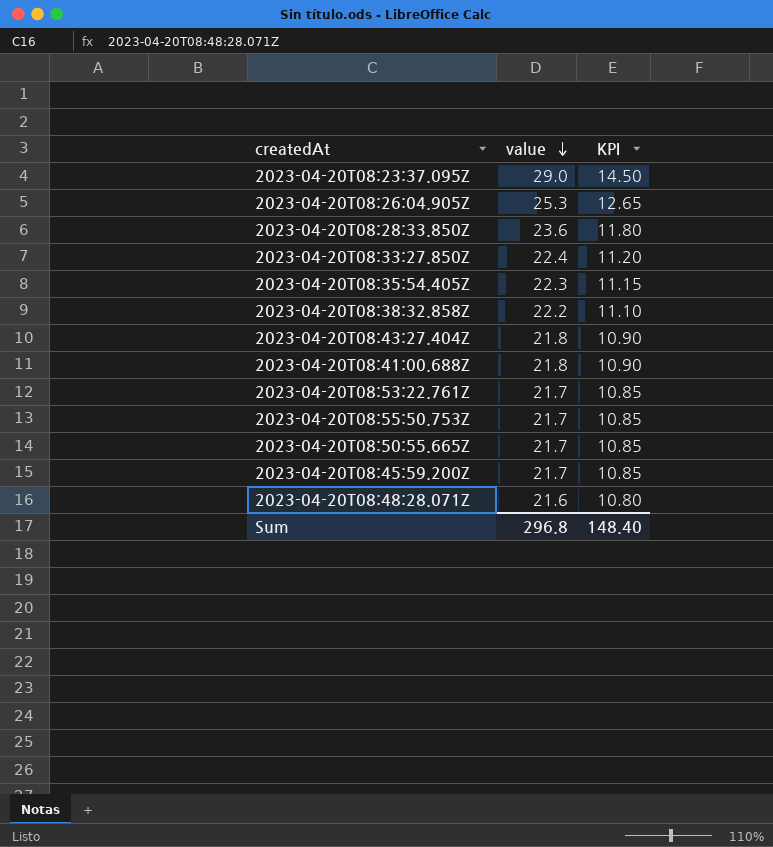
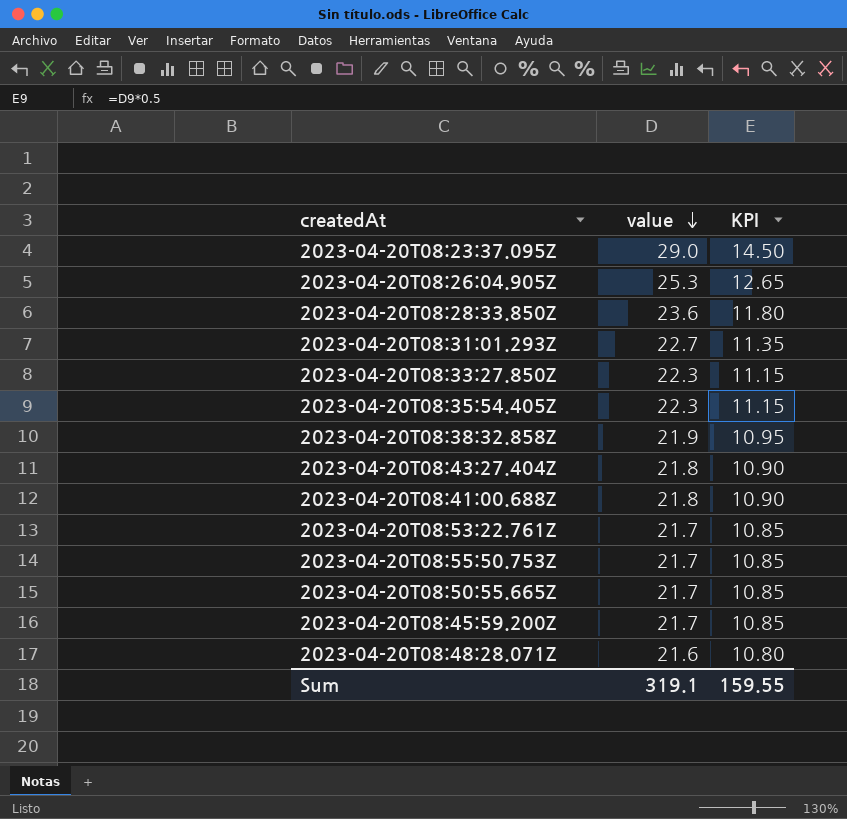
row 2023-04-20T08:31:01.293Z: none -> 22.7 | 11.35
2023-04-20T08:33:27.850Z | value: 22.4 -> 22.3
2023-04-20T08:33:27.850Z | KPI: 11.20 -> 11.15
2023-04-20T08:38:32.858Z | value: 22.2 -> 21.9
2023-04-20T08:38:32.858Z | KPI: 11.10 -> 10.95
Sum | value: 296.8 -> 319.1
Sum | KPI: 148.40 -> 159.55

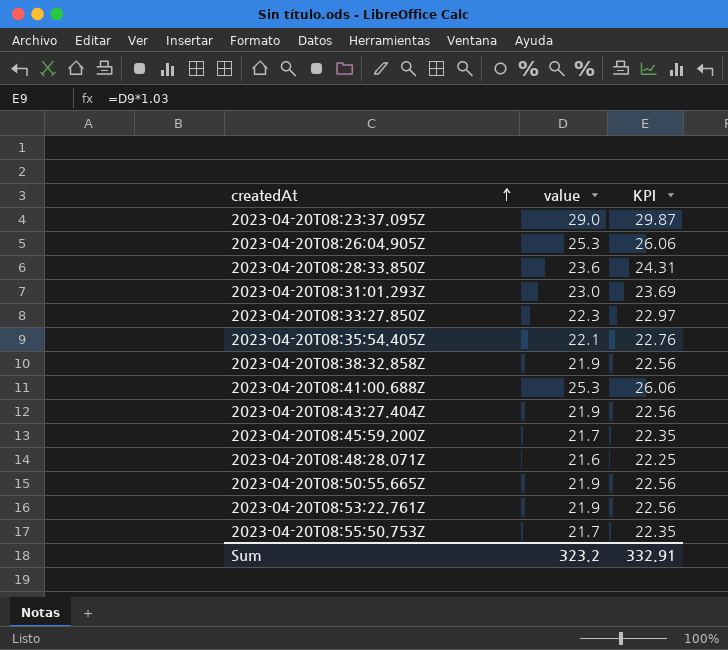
row order: value descending -> createdAt ascending
column KPI | formula: [value] * 0.5 -> [value] * 1.03
2023-04-20T08:31:01.293Z | value: 22.7 -> 23.0
2023-04-20T08:35:54.405Z | value: 22.3 -> 22.1
2023-04-20T08:41:00.688Z | value: 21.8 -> 25.3
2023-04-20T08:43:27.404Z | value: 21.8 -> 21.9
2023-04-20T08:50:55.665Z | value: 21.7 -> 21.9
2023-04-20T08:53:22.761Z | value: 21.7 -> 21.9
Sum | value: 319.1 -> 323.2
Sum | KPI: 159.55 -> 332.91

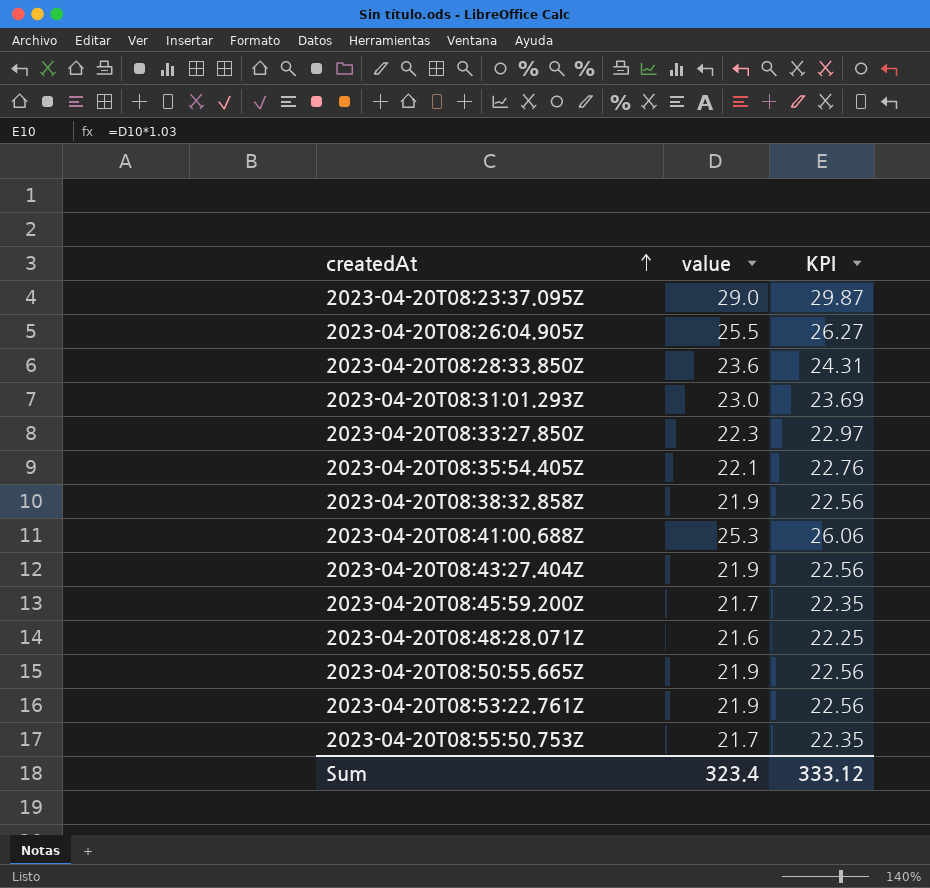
2023-04-20T08:26:04.905Z | value: 25.3 -> 25.5
2023-04-20T08:26:04.905Z | KPI: 26.06 -> 26.27
Sum | value: 323.2 -> 323.4
Sum | KPI: 332.91 -> 333.12

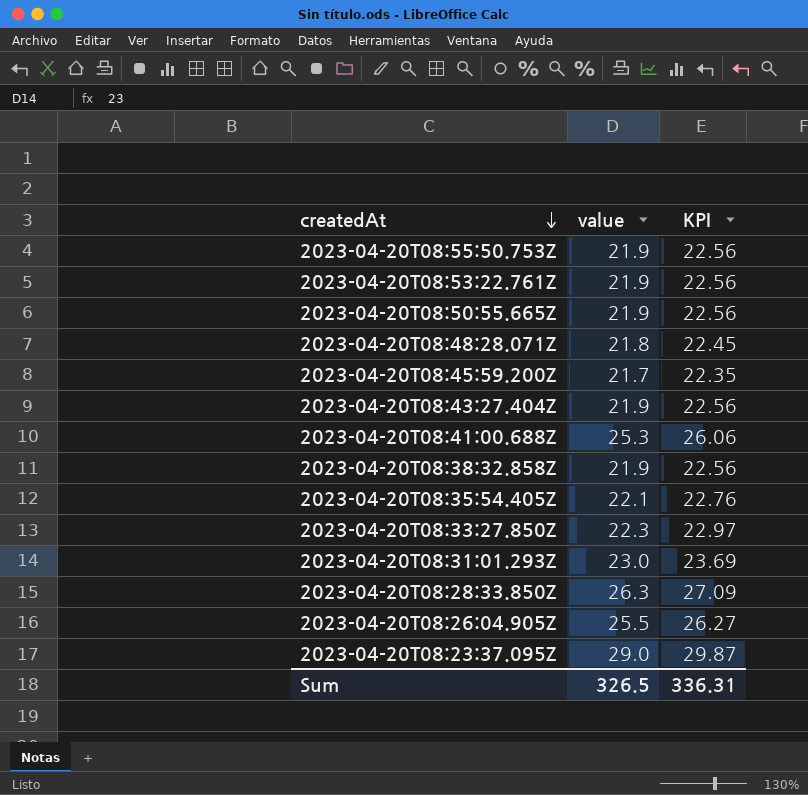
row order: createdAt ascending -> createdAt descending
2023-04-20T08:55:50.753Z | value: 21.7 -> 21.9
2023-04-20T08:55:50.753Z | KPI: 22.35 -> 22.56
2023-04-20T08:48:28.071Z | value: 21.6 -> 21.8
2023-04-20T08:48:28.071Z | KPI: 22.25 -> 22.45
2023-04-20T08:28:33.850Z | value: 23.6 -> 26.3
2023-04-20T08:28:33.850Z | KPI: 24.31 -> 27.09
Sum | value: 323.4 -> 326.5
Sum | KPI: 333.12 -> 336.31

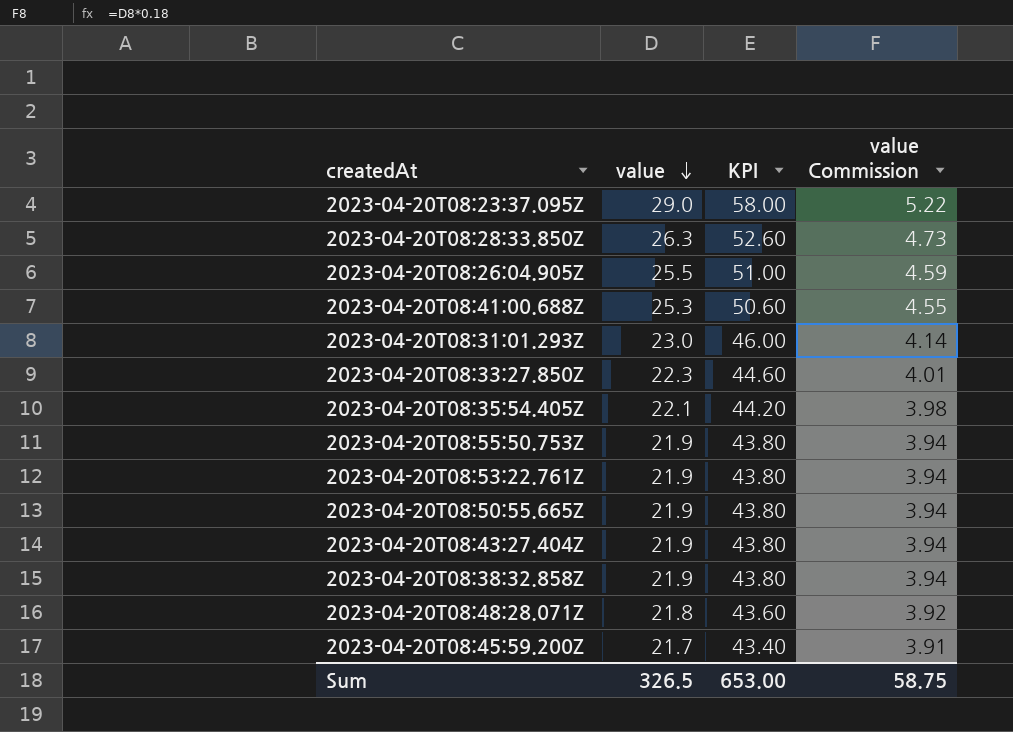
row order: createdAt descending -> value descending
column KPI | formula: [value] * 1.03 -> [value] * 2
column value Commission | formula: none -> [value] * 0.18
Sum | KPI: 336.31 -> 653.00

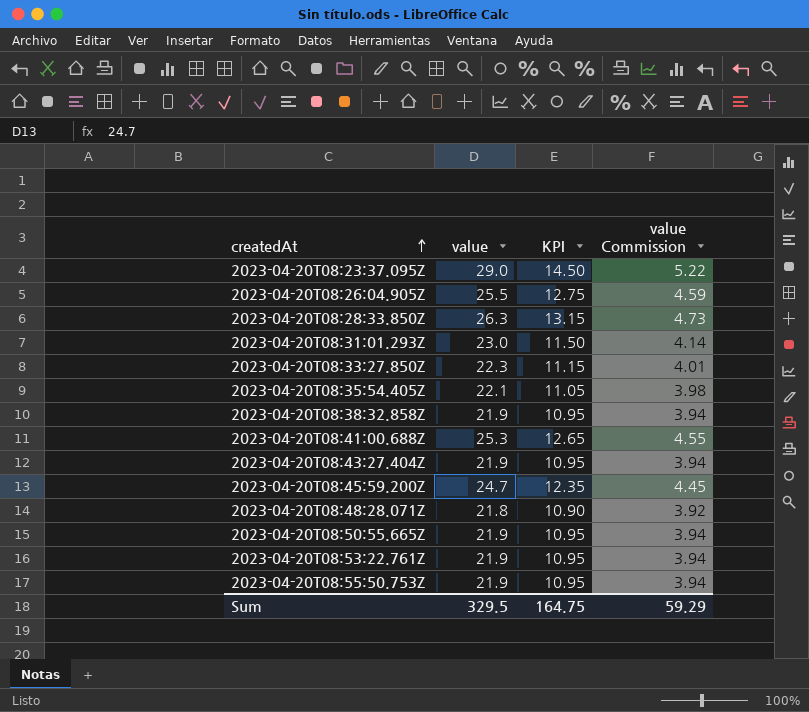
row order: value descending -> createdAt ascending
column KPI | formula: [value] * 2 -> [value] * 0.5
2023-04-20T08:45:59.200Z | value: 21.7 -> 24.7
2023-04-20T08:45:59.200Z | value Commission: 3.91 -> 4.45
Sum | value: 326.5 -> 329.5
Sum | KPI: 653.00 -> 164.75
Sum | value Commission: 58.75 -> 59.29

